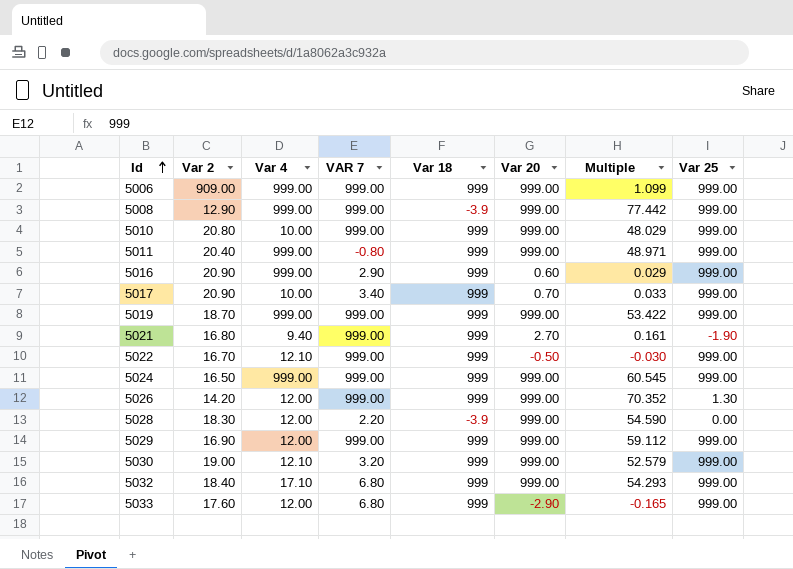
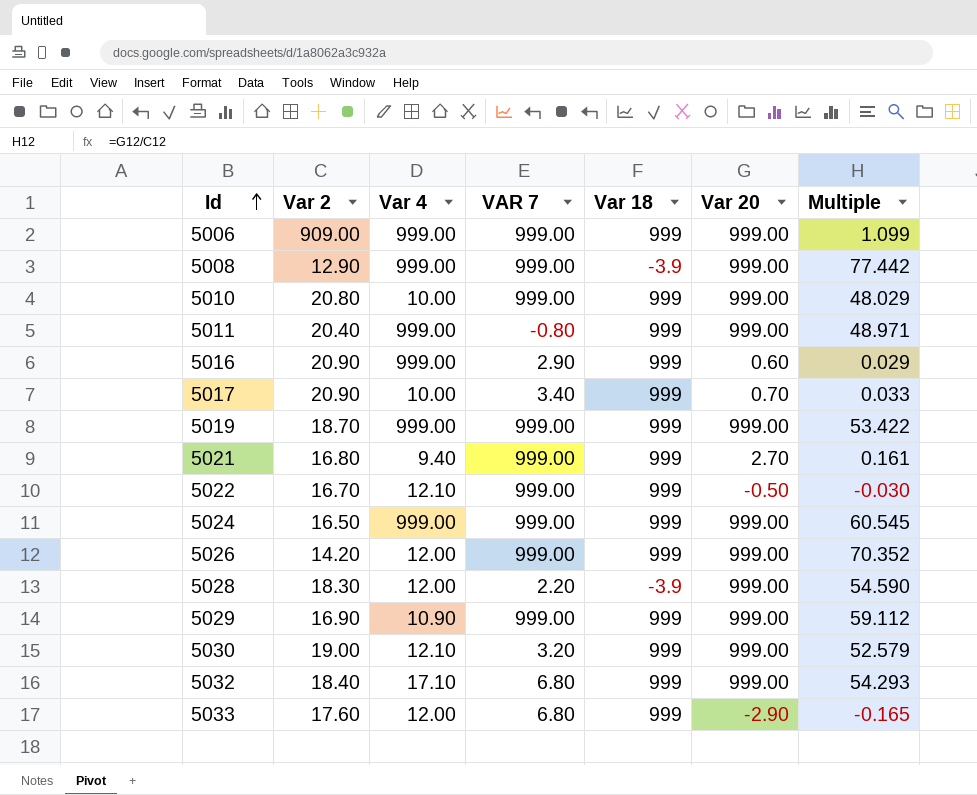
column Var 25 | position: 8 -> none
5029 | Var 4: 12.00 -> 10.90

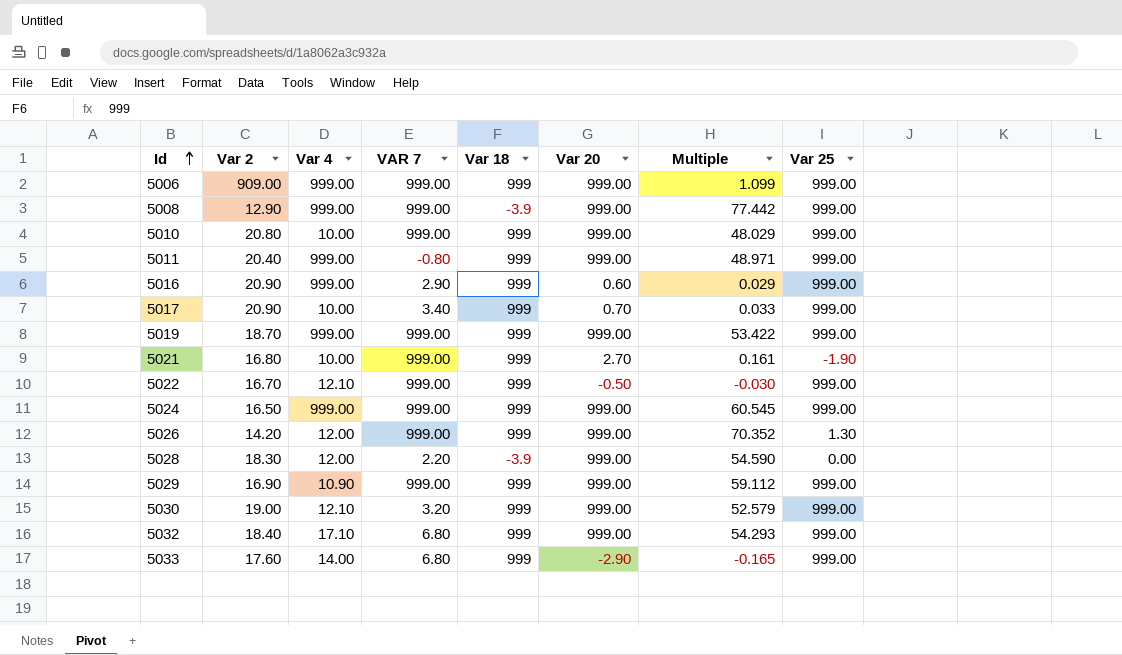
column Var 25 | position: none -> 8
5021 | Var 4: 9.40 -> 10.00
5033 | Var 4: 12.00 -> 14.00

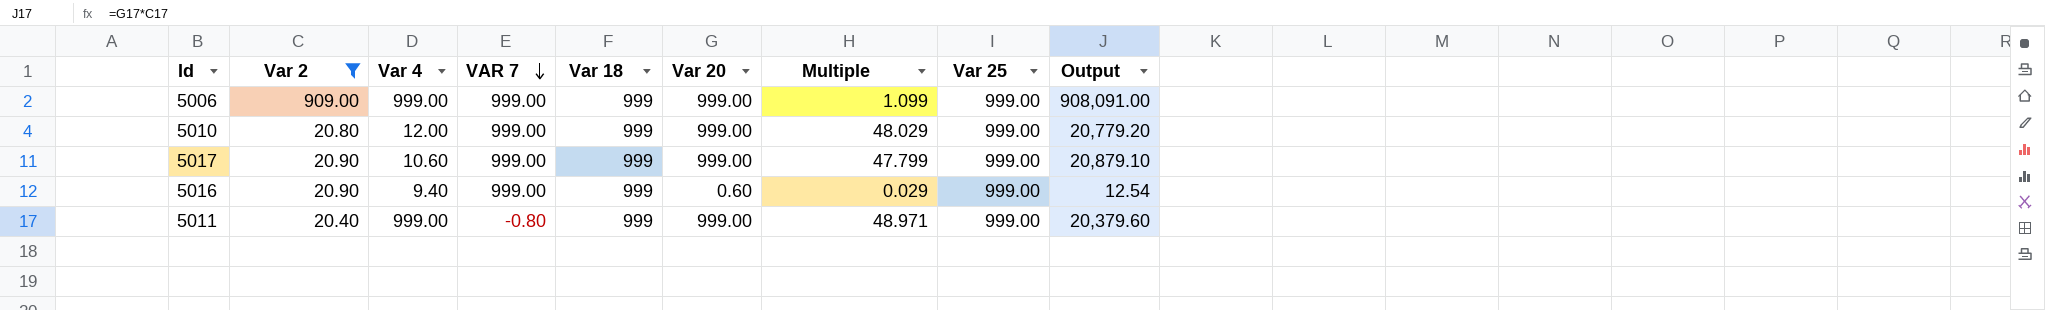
filter: none -> Var 2 >= 20.40
row order: Id ascending -> VAR 7 descending
column Output | formula: none -> [Var 2] * [Var 20]
5010 | Var 4: 10.00 -> 12.00
5017 | Var 4: 10.00 -> 10.60
5017 | VAR 7: 3.40 -> 999.00
5017 | Var 20: 0.70 -> 999.00
5017 | Multiple: 0.033 -> 47.799
5016 | Var 4: 999.00 -> 9.40
5016 | VAR 7: 2.90 -> 999.00

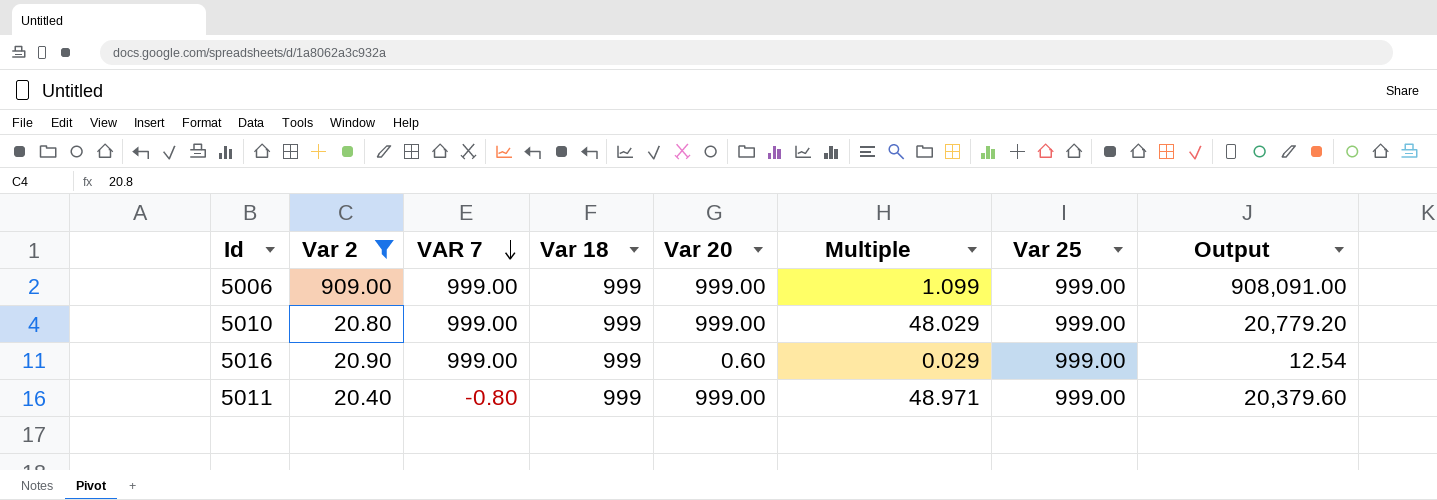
column Var 4 | position: 3 -> none
row 5017: 20.90 | 10.60 | 999.00 | 999 | 999.00 | 47.799 | 999.00 | 20,879.10 -> none

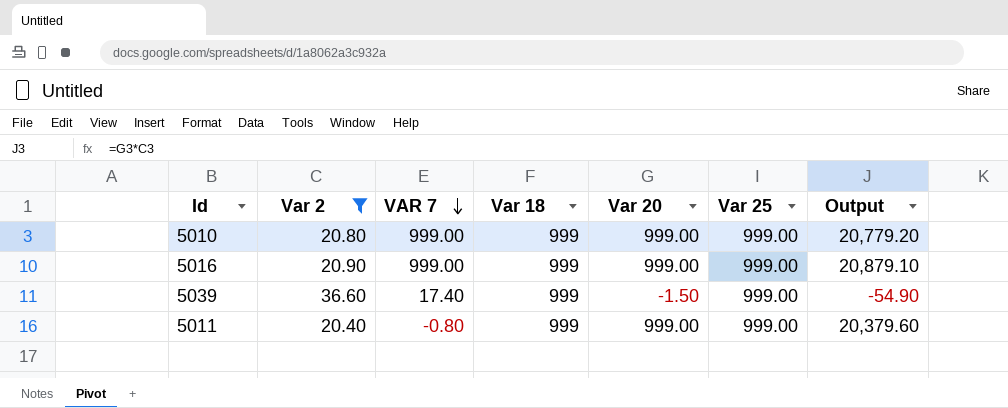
column Multiple | formula: [Var 20] / [Var 2] -> none
row 5006: 909.00 | 999.00 | 999 | 999.00 | 1.099 | 999.00 | 908,091.00 -> none
5016 | Var 20: 0.60 -> 999.00
5016 | Output: 12.54 -> 20,879.10
row 5039: none -> 36.60 | 17.40 | 999 | -1.50 | 999.00 | -54.90

